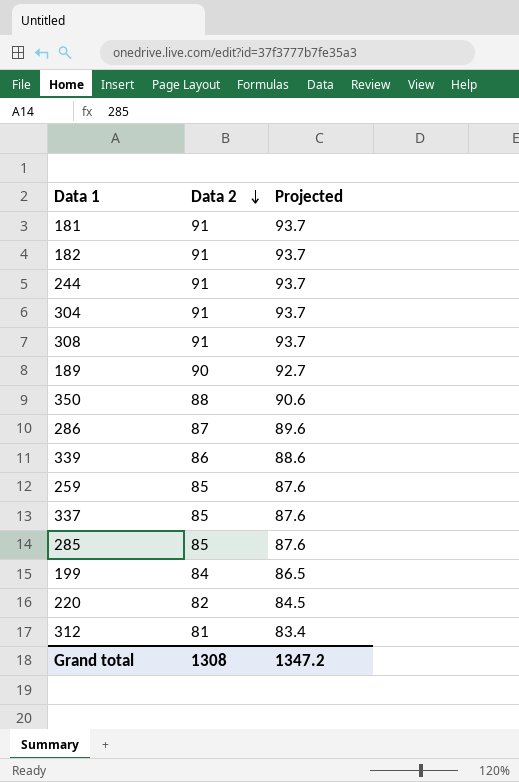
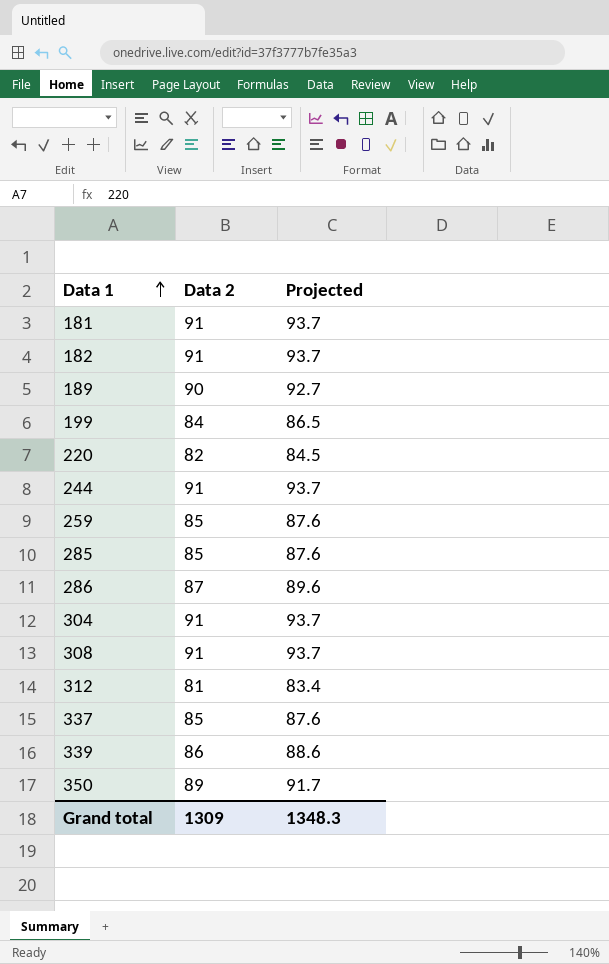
row order: Data 2 descending -> Data 1 ascending
350 | Data 2: 88 -> 89
350 | Projected: 90.6 -> 91.7
Grand total | Data 2: 1308 -> 1309
Grand total | Projected: 1347.2 -> 1348.3

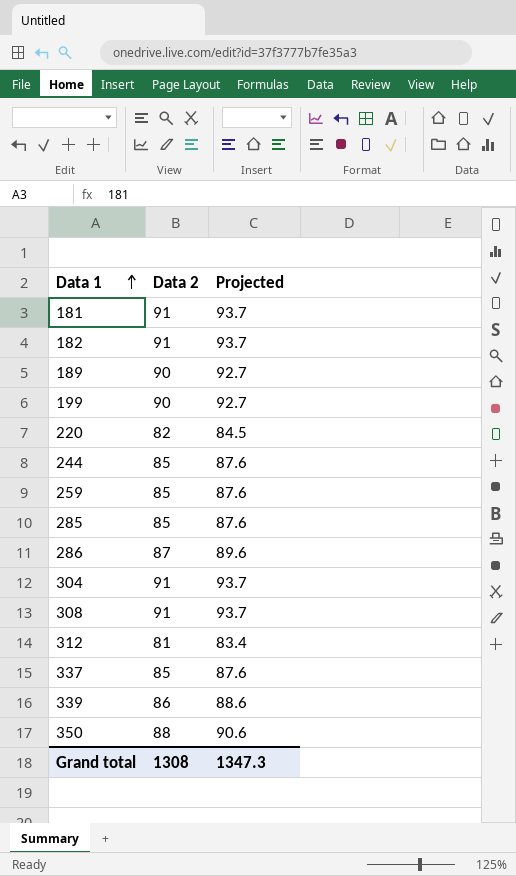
199 | Data 2: 84 -> 90
199 | Projected: 86.5 -> 92.7
244 | Data 2: 91 -> 85
244 | Projected: 93.7 -> 87.6
350 | Data 2: 89 -> 88
350 | Projected: 91.7 -> 90.6
Grand total | Data 2: 1309 -> 1308
Grand total | Projected: 1348.3 -> 1347.3

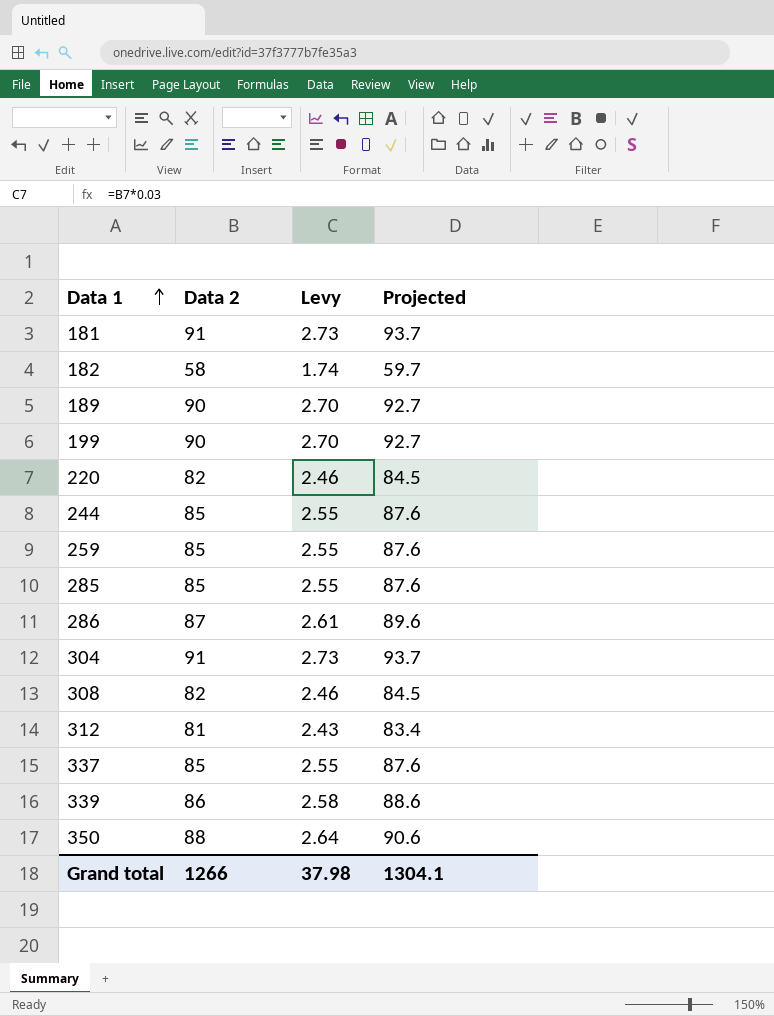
column Levy | formula: none -> [Data 2] * 0.03
182 | Data 2: 91 -> 58
182 | Projected: 93.7 -> 59.7
308 | Data 2: 91 -> 82
308 | Projected: 93.7 -> 84.5
Grand total | Data 2: 1308 -> 1266
Grand total | Projected: 1347.3 -> 1304.1

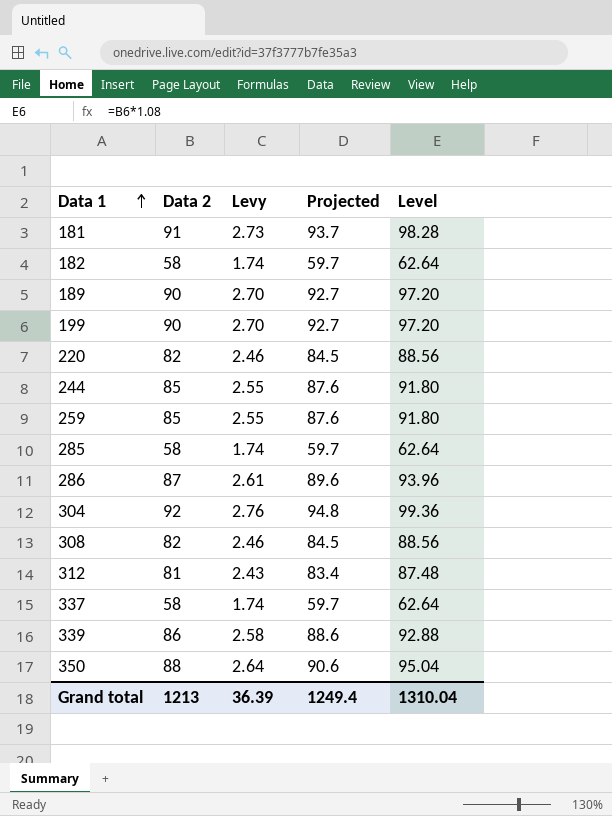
column Level | formula: none -> [Data 2] * 1.08
285 | Data 2: 85 -> 58
285 | Levy: 2.55 -> 1.74
285 | Projected: 87.6 -> 59.7
304 | Data 2: 91 -> 92
304 | Levy: 2.73 -> 2.76
304 | Projected: 93.7 -> 94.8
337 | Data 2: 85 -> 58
337 | Levy: 2.55 -> 1.74
337 | Projected: 87.6 -> 59.7
Grand total | Data 2: 1266 -> 1213
Grand total | Levy: 37.98 -> 36.39
Grand total | Projected: 1304.1 -> 1249.4

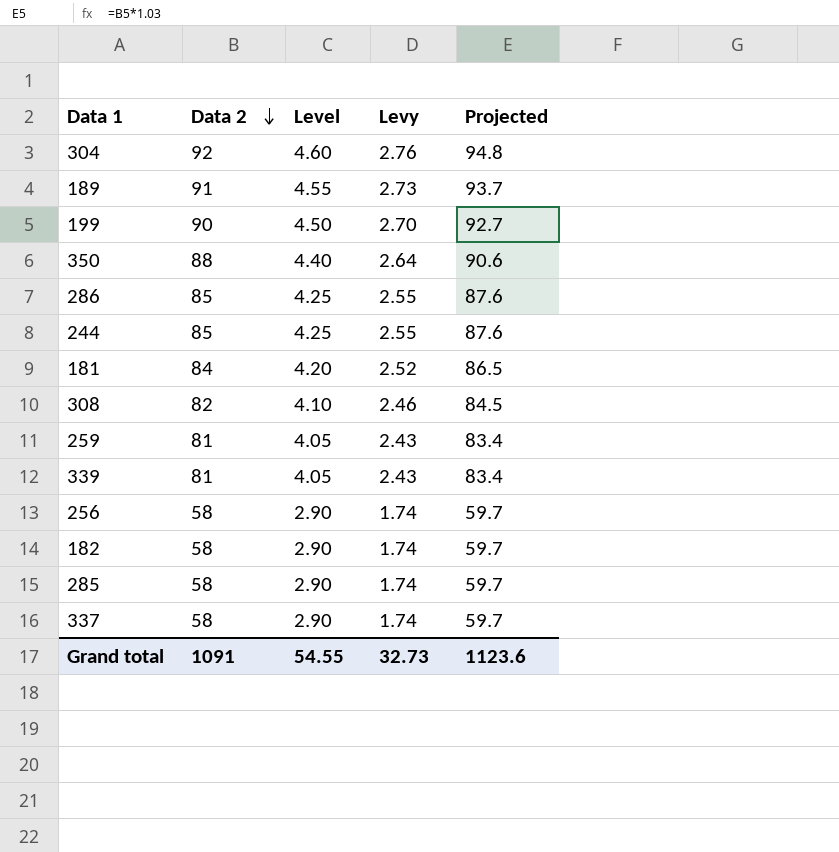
row order: Data 1 ascending -> Data 2 descending
column Level | formula: [Data 2] * 1.08 -> [Data 2] * 0.05
column Level | position: 5 -> 3
row 220: 82 | 2.46 | 84.5 | 88.56 -> none
row 312: 81 | 2.43 | 83.4 | 87.48 -> none
189 | Data 2: 90 -> 91
189 | Levy: 2.70 -> 2.73
189 | Projected: 92.7 -> 93.7
286 | Data 2: 87 -> 85
286 | Levy: 2.61 -> 2.55
286 | Projected: 89.6 -> 87.6
181 | Data 2: 91 -> 84
181 | Levy: 2.73 -> 2.52
181 | Projected: 93.7 -> 86.5
259 | Data 2: 85 -> 81
259 | Levy: 2.55 -> 2.43
259 | Projected: 87.6 -> 83.4
339 | Data 2: 86 -> 81
339 | Levy: 2.58 -> 2.43
339 | Projected: 88.6 -> 83.4
row 256: none -> 58 | 2.90 | 1.74 | 59.7
Grand total | Data 2: 1213 -> 1091
Grand total | Level: 1310.04 -> 54.55
Grand total | Levy: 36.39 -> 32.73
Grand total | Projected: 1249.4 -> 1123.6

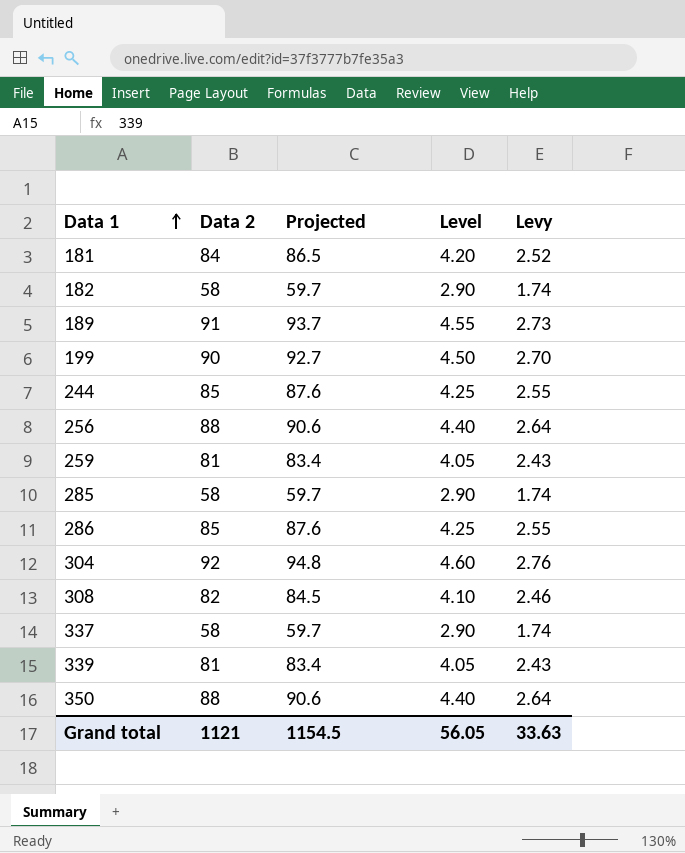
row order: Data 2 descending -> Data 1 ascending
column Projected | position: 5 -> 3
256 | Data 2: 58 -> 88
256 | Projected: 59.7 -> 90.6
256 | Level: 2.90 -> 4.40
256 | Levy: 1.74 -> 2.64
Grand total | Data 2: 1091 -> 1121
Grand total | Projected: 1123.6 -> 1154.5
Grand total | Level: 54.55 -> 56.05
Grand total | Levy: 32.73 -> 33.63

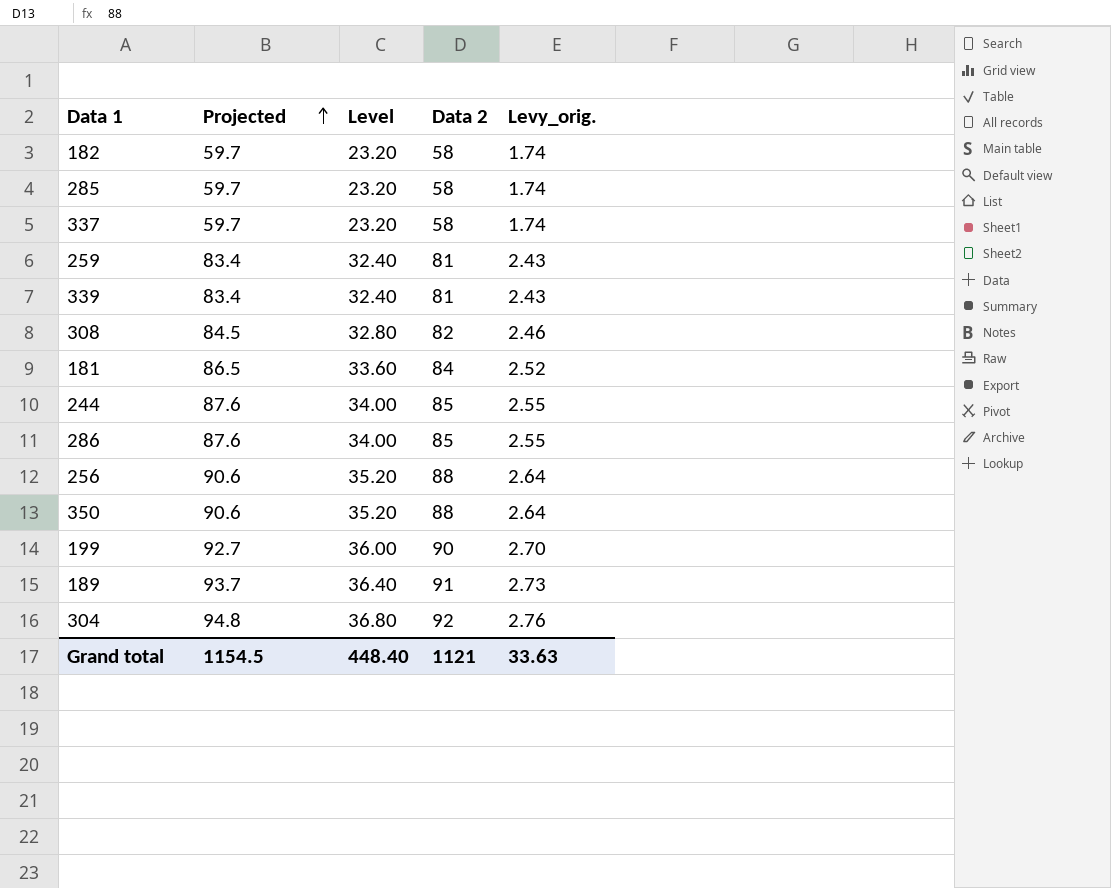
row order: Data 1 ascending -> Projected ascending
column Level | formula: [Data 2] * 0.05 -> [Data 2] * 0.4
column Data 2 | position: 2 -> 4
column name: Levy -> Levy_orig.
Grand total | Level: 56.05 -> 448.40

